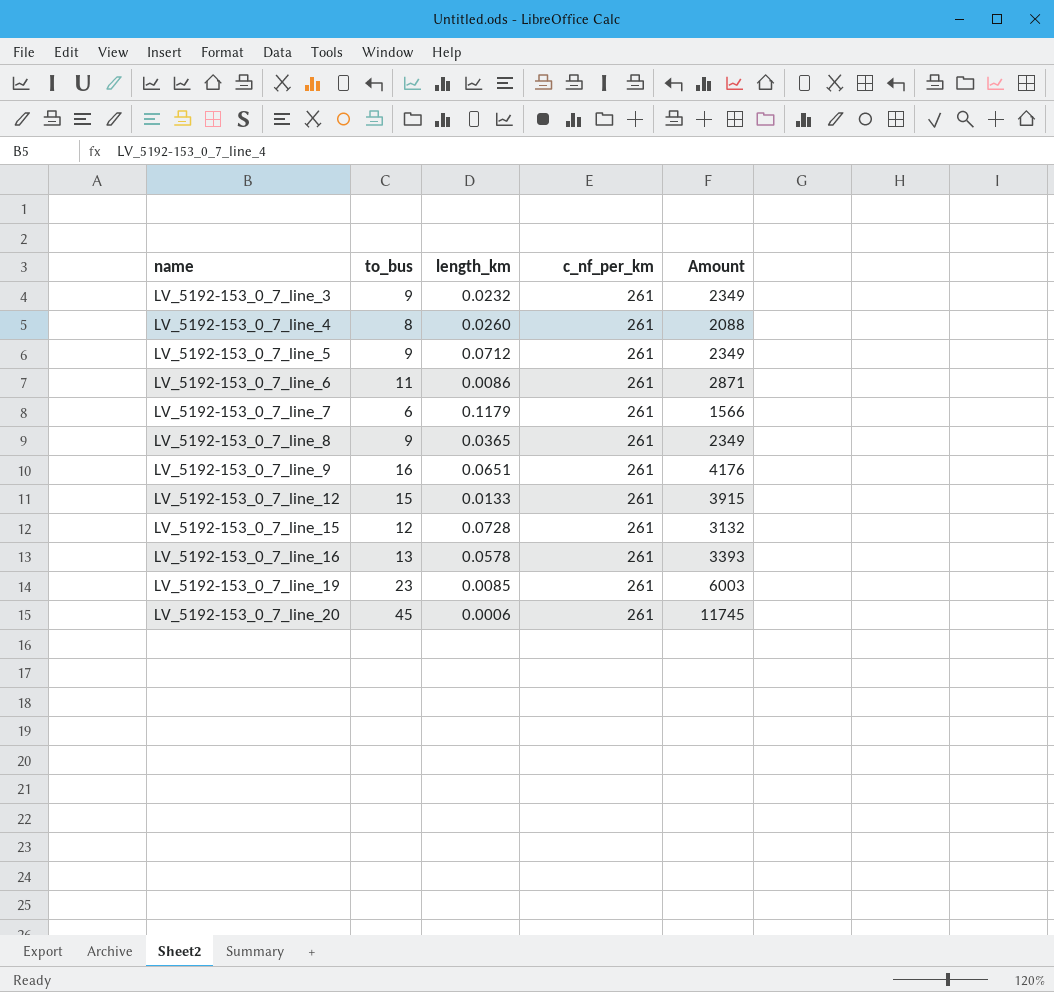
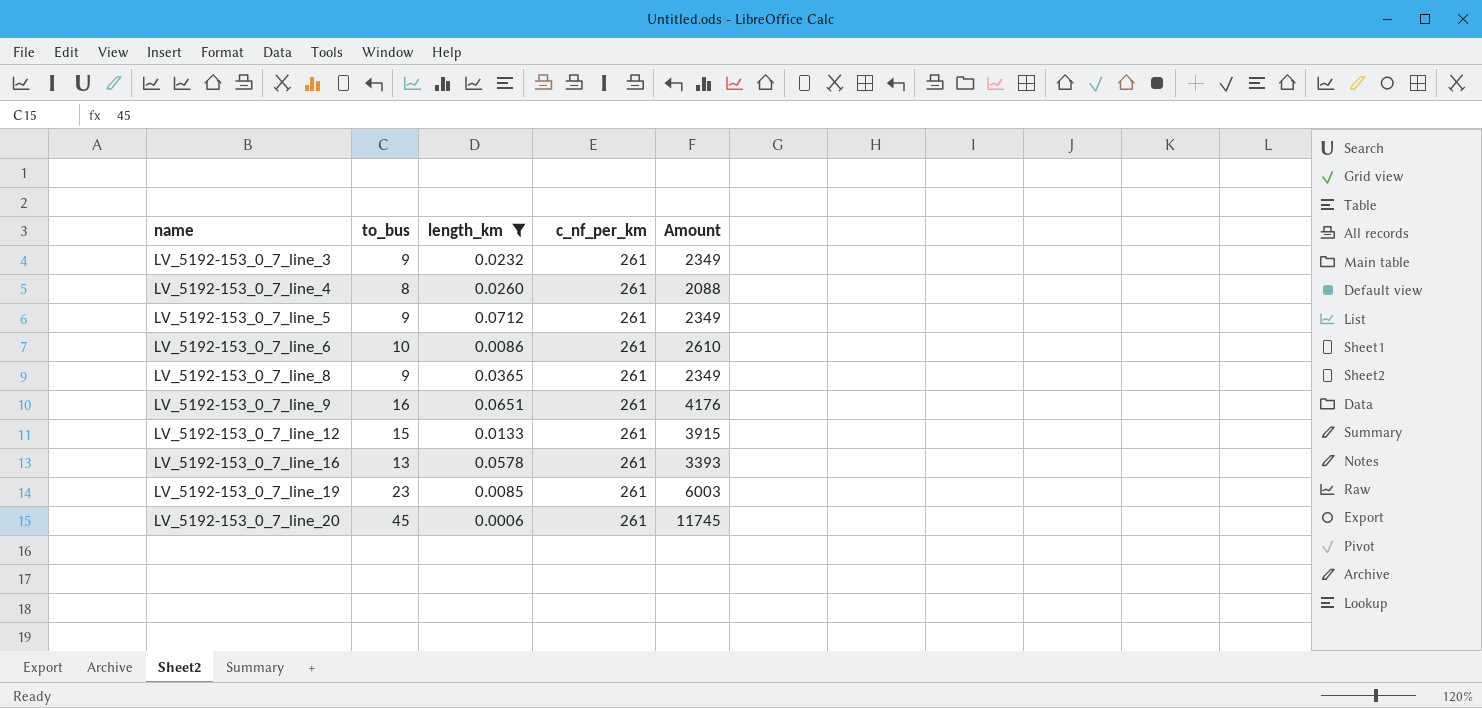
filter: none -> length_km <= 0.0712
LV_5192-153_0_7_line_6 | to_bus: 11 -> 10
LV_5192-153_0_7_line_6 | Amount: 2871 -> 2610

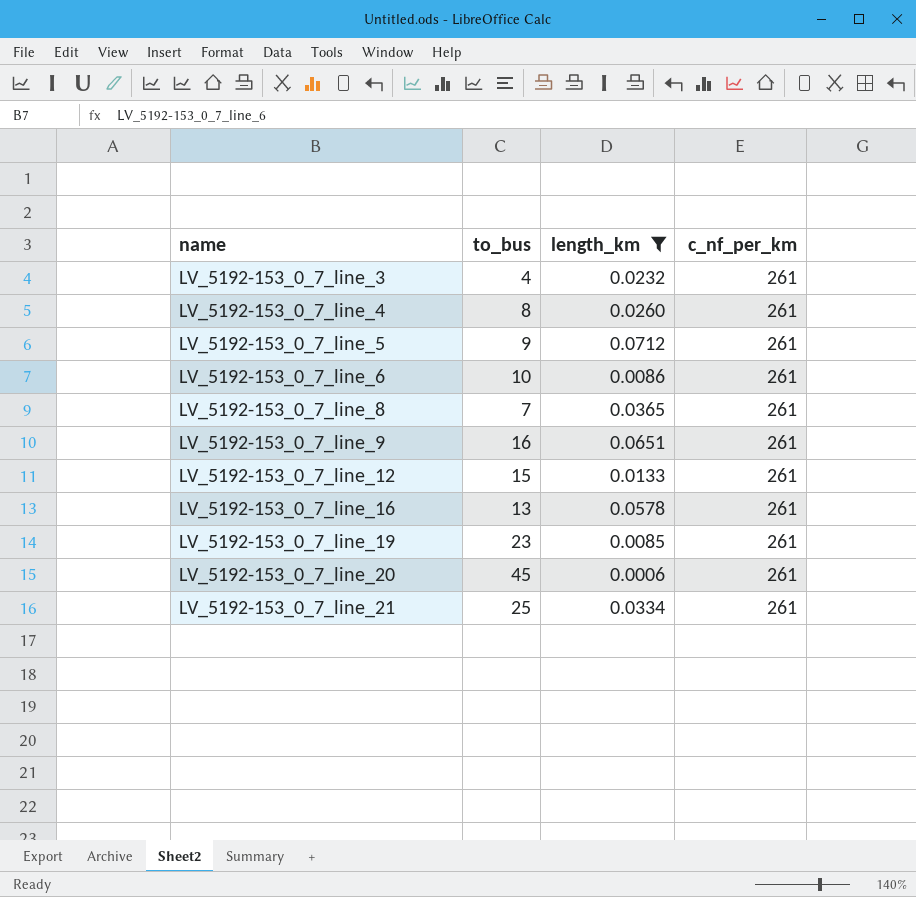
column Amount | formula: [to_bus] * [c_nf_per_km] -> none
LV_5192-153_0_7_line_3 | to_bus: 9 -> 4
LV_5192-153_0_7_line_8 | to_bus: 9 -> 7
row LV_5192-153_0_7_line_21: none -> 25 | 0.0334 | 261

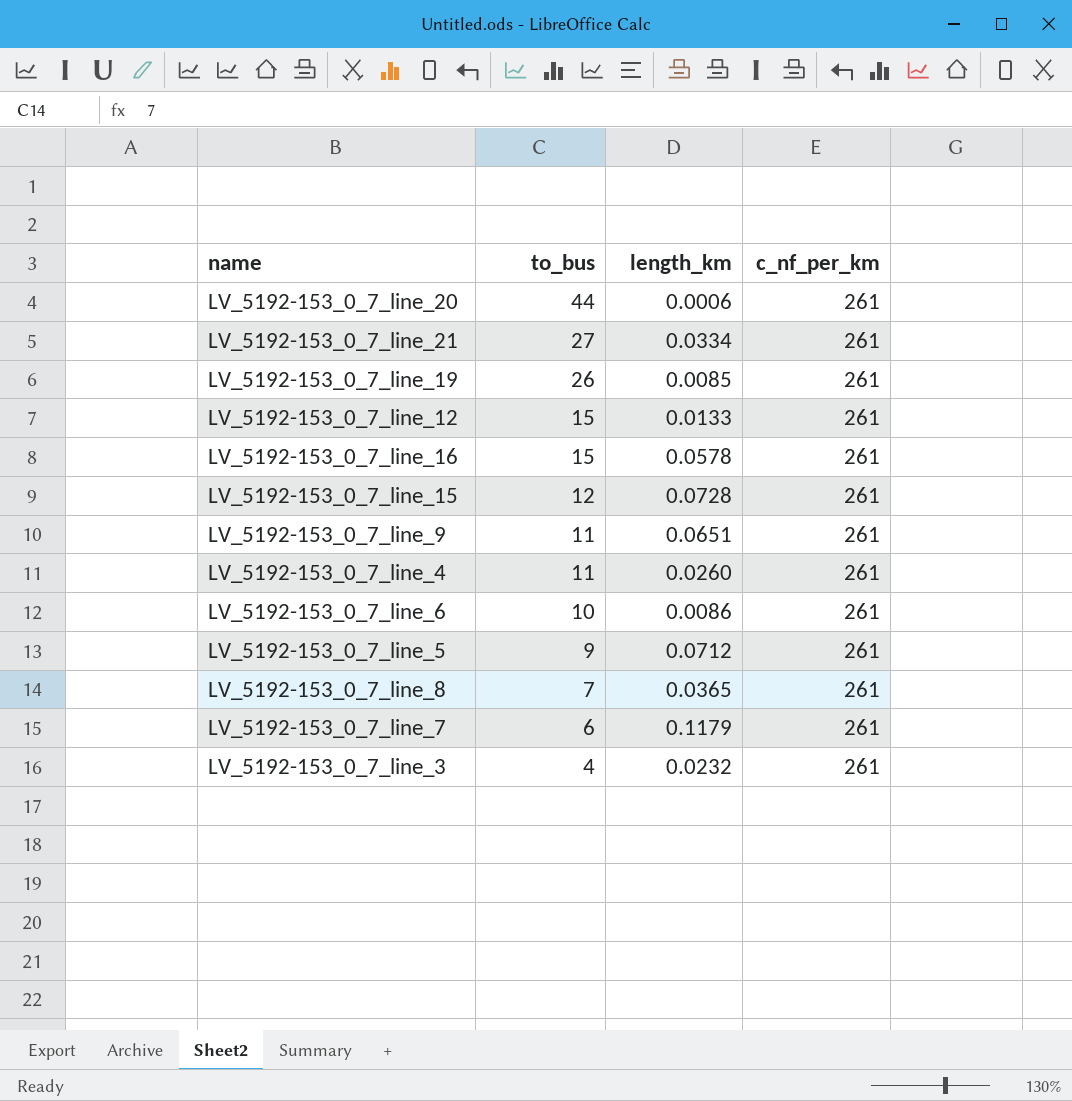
filter: length_km <= 0.0712 -> none
row order: name ascending -> to_bus descending
LV_5192-153_0_7_line_20 | to_bus: 45 -> 44
LV_5192-153_0_7_line_21 | to_bus: 25 -> 27
LV_5192-153_0_7_line_19 | to_bus: 23 -> 26
LV_5192-153_0_7_line_16 | to_bus: 13 -> 15
LV_5192-153_0_7_line_9 | to_bus: 16 -> 11
LV_5192-153_0_7_line_4 | to_bus: 8 -> 11

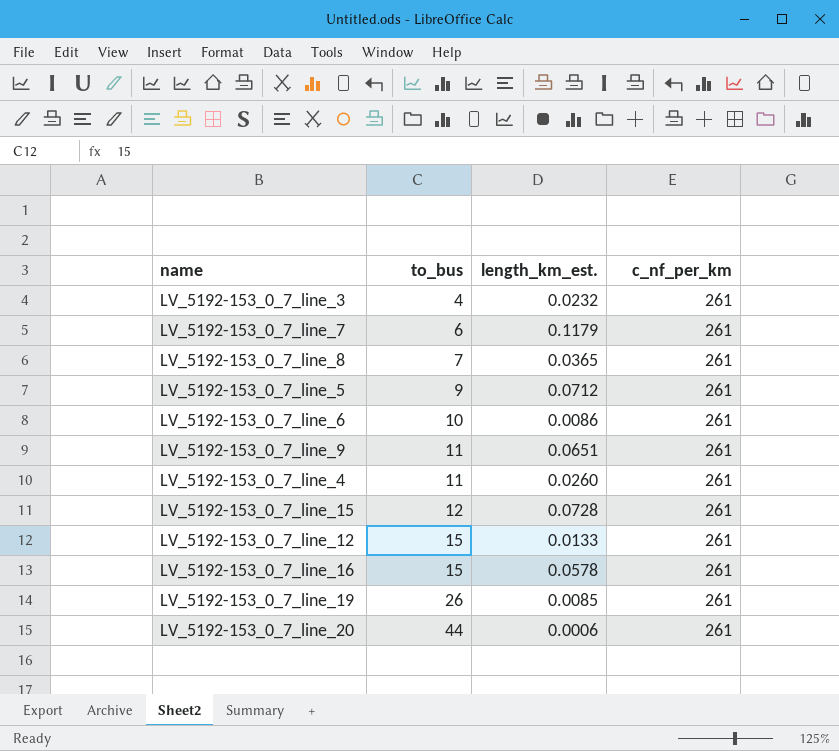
row order: to_bus descending -> to_bus ascending
column name: length_km -> length_km_est.
row LV_5192-153_0_7_line_21: 27 | 0.0334 | 261 -> none

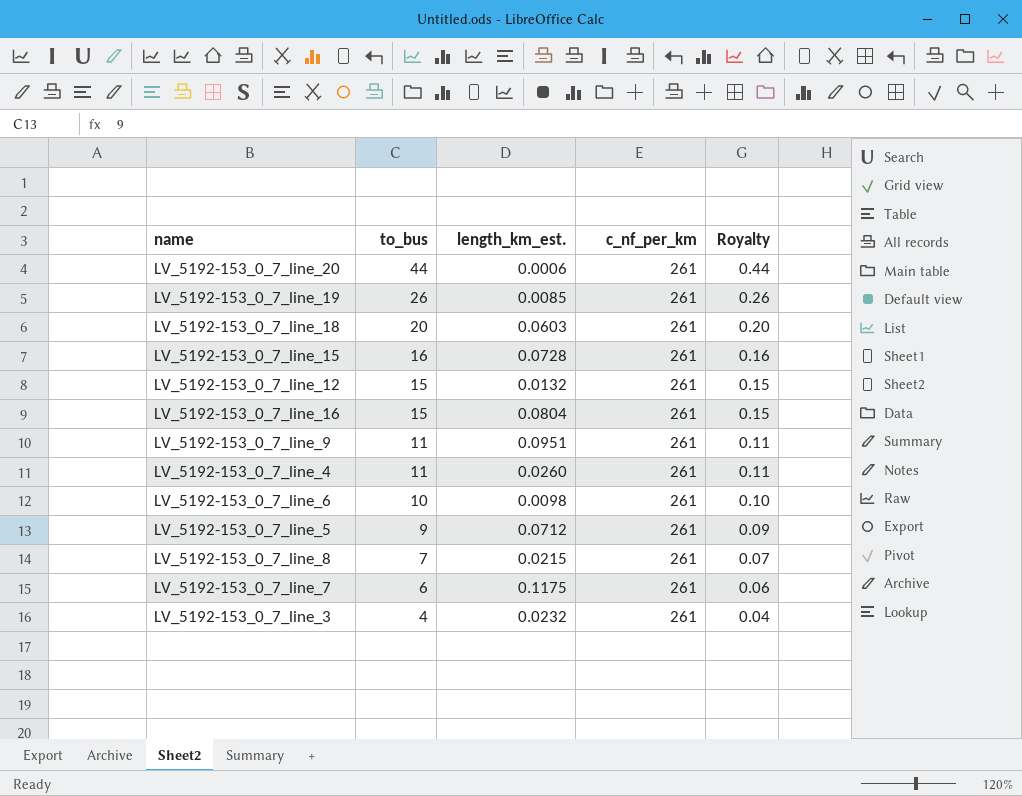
row order: to_bus ascending -> to_bus descending
column Royalty | formula: none -> [to_bus] * 0.01
row LV_5192-153_0_7_line_18: none -> 20 | 0.0603 | 261 | 0.20
LV_5192-153_0_7_line_15 | to_bus: 12 -> 16
LV_5192-153_0_7_line_12 | length_km_est.: 0.0133 -> 0.0132
LV_5192-153_0_7_line_16 | length_km_est.: 0.0578 -> 0.0804
LV_5192-153_0_7_line_9 | length_km_est.: 0.0651 -> 0.0951
LV_5192-153_0_7_line_6 | length_km_est.: 0.0086 -> 0.0098
LV_5192-153_0_7_line_8 | length_km_est.: 0.0365 -> 0.0215
LV_5192-153_0_7_line_7 | length_km_est.: 0.1179 -> 0.1175

